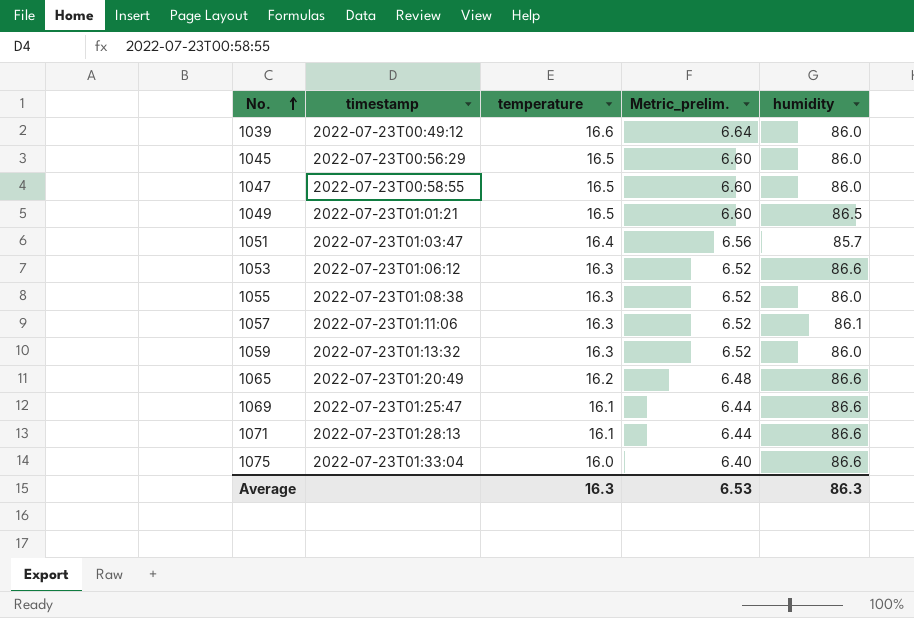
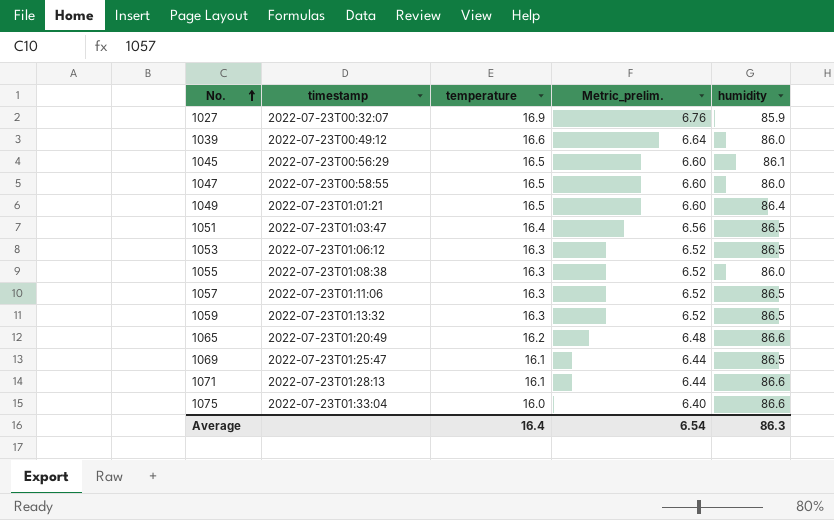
row 1027: none -> 2022-07-23T00:32:07 | 16.9 | 6.76 | 85.9
1045 | humidity: 86.0 -> 86.1
1049 | humidity: 86.5 -> 86.4
1051 | humidity: 85.7 -> 86.5
1053 | humidity: 86.6 -> 86.5
1057 | humidity: 86.1 -> 86.5
1059 | humidity: 86.0 -> 86.5
1069 | humidity: 86.6 -> 86.5
Average | temperature: 16.3 -> 16.4
Average | Metric_prelim.: 6.53 -> 6.54

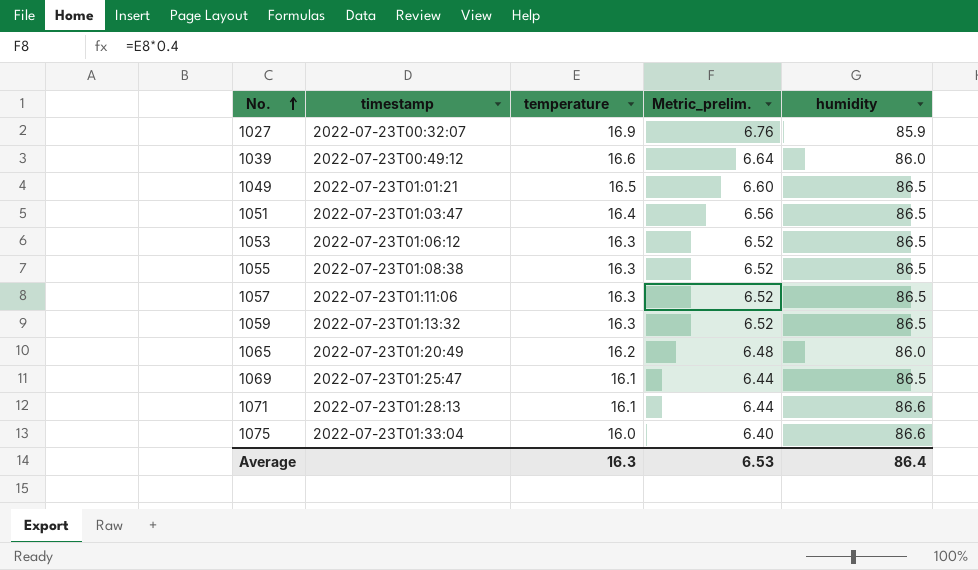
row 1045: 2022-07-23T00:56:29 | 16.5 | 6.60 | 86.1 -> none
row 1047: 2022-07-23T00:58:55 | 16.5 | 6.60 | 86.0 -> none
1049 | humidity: 86.4 -> 86.5
1055 | humidity: 86.0 -> 86.5
1065 | humidity: 86.6 -> 86.0
Average | temperature: 16.4 -> 16.3
Average | Metric_prelim.: 6.54 -> 6.53
Average | humidity: 86.3 -> 86.4

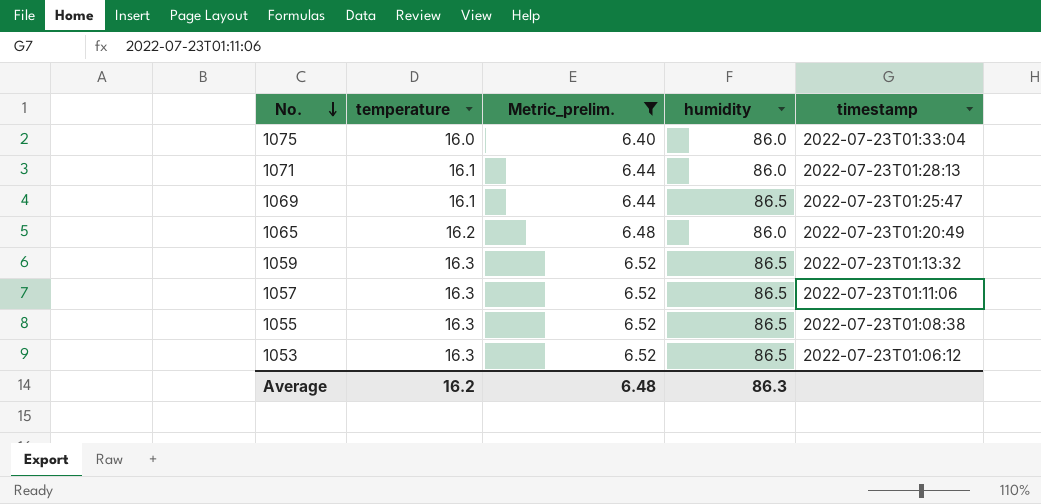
filter: none -> Metric_prelim. <= 6.52
row order: No. ascending -> No. descending
column timestamp | position: 2 -> 5
1075 | humidity: 86.6 -> 86.0
1071 | humidity: 86.6 -> 86.0
Average | temperature: 16.3 -> 16.2
Average | Metric_prelim.: 6.53 -> 6.48
Average | humidity: 86.4 -> 86.3

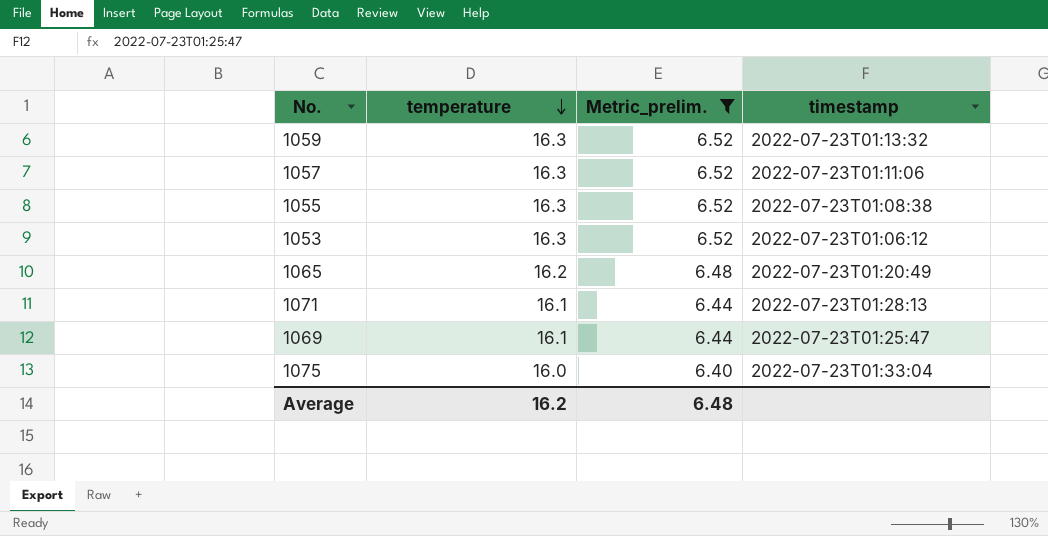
row order: No. descending -> temperature descending
column humidity | position: 4 -> none

